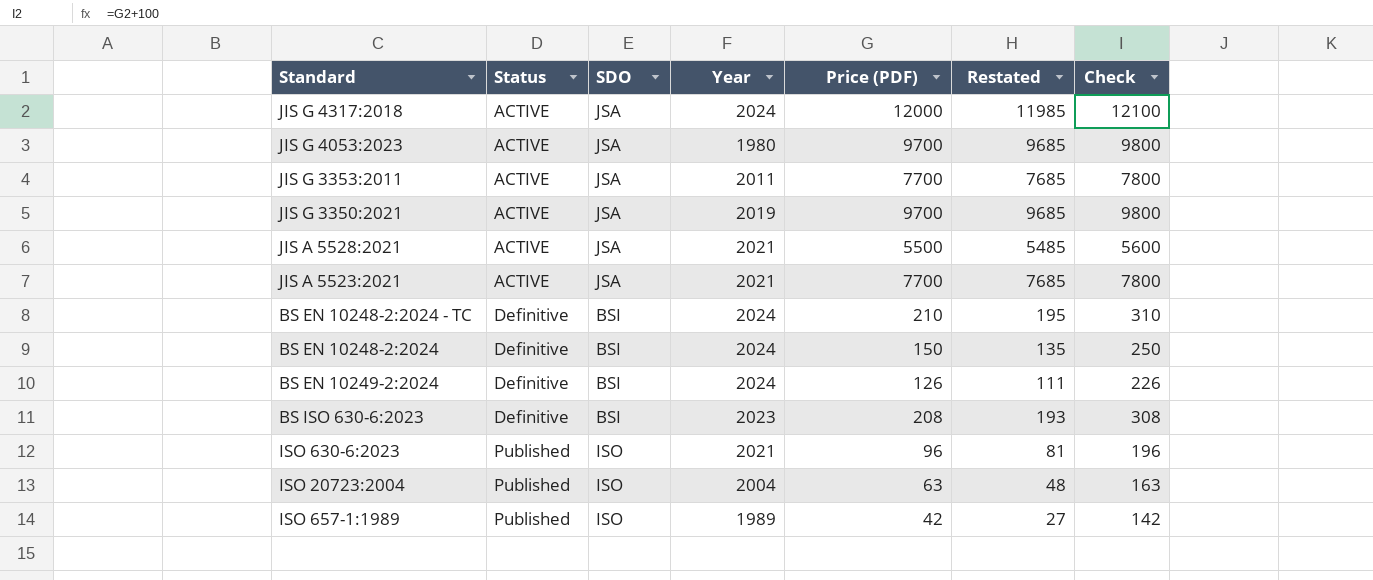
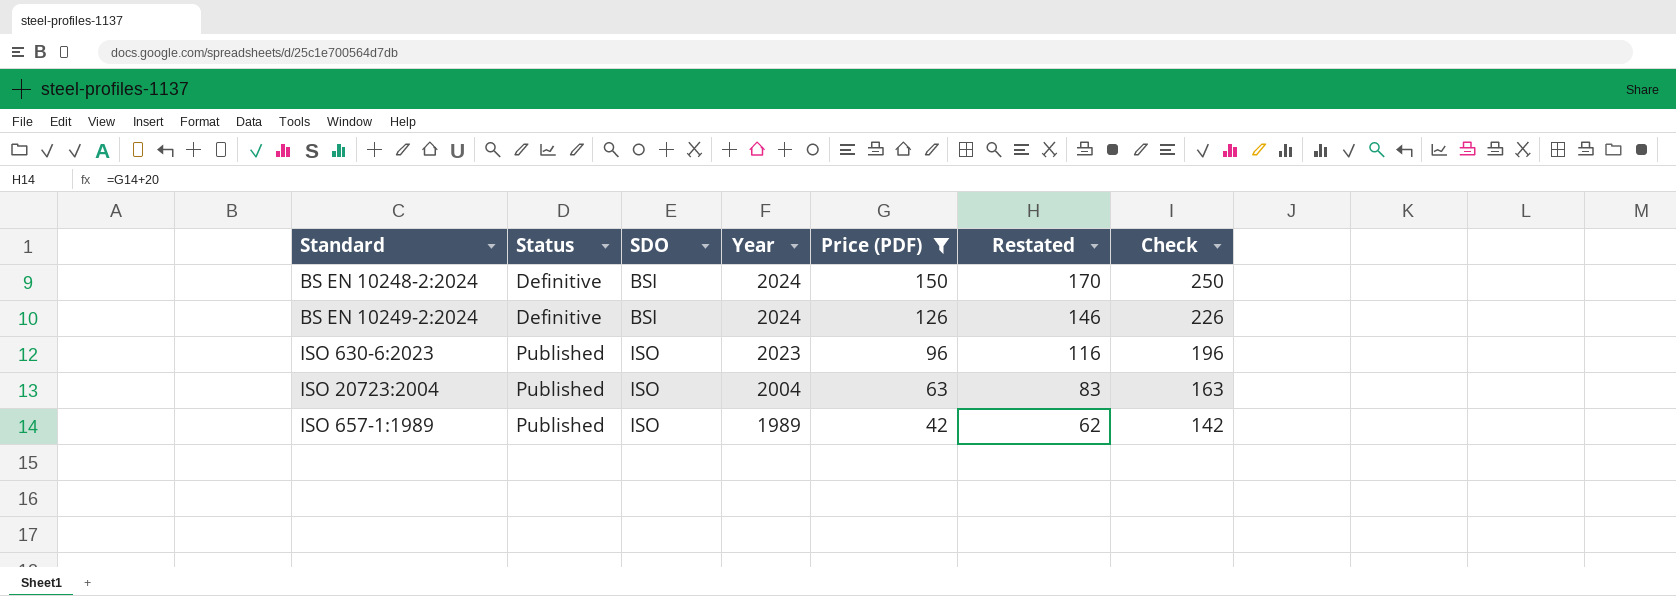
filter: none -> Price (PDF) <= 150
column Restated | formula: [Price (PDF)] - 15 -> [Price (PDF)] + 20
ISO 630-6:2023 | Year: 2021 -> 2023

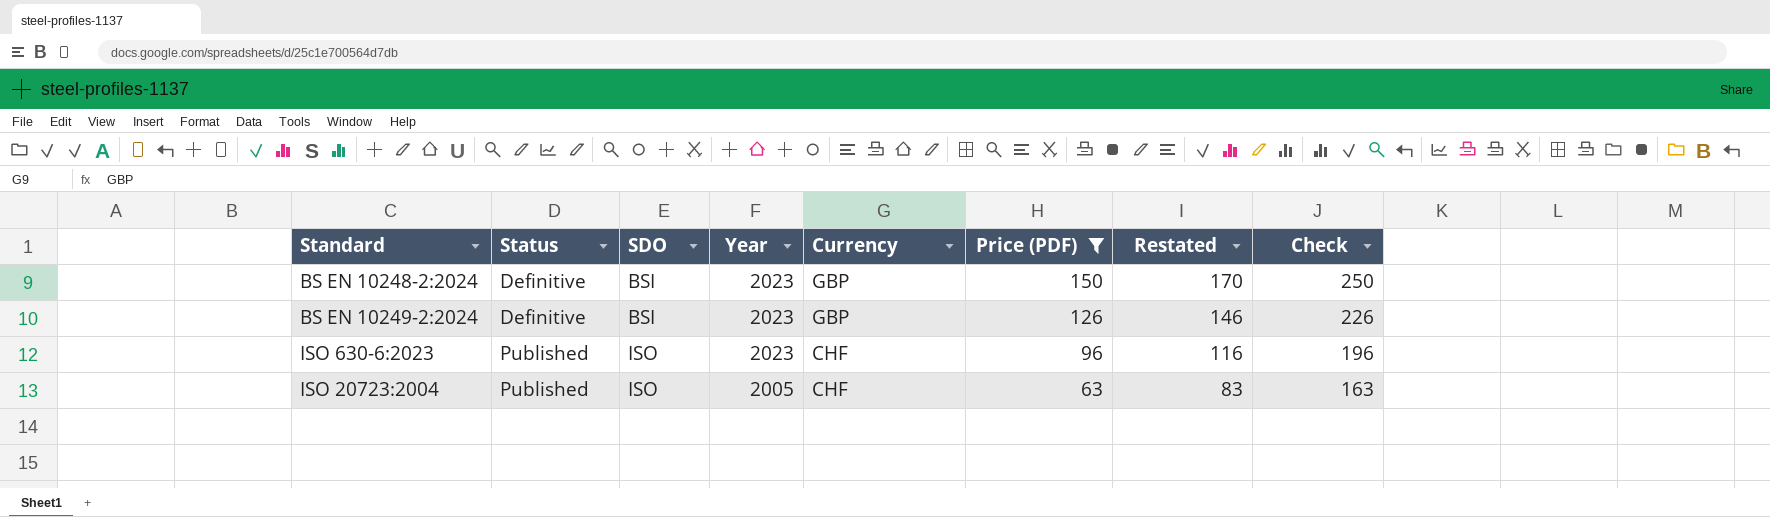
column Currency | position: none -> 5
row ISO 657-1:1989: Published | ISO | 1989 | 42 | 62 | 142 -> none
BS EN 10248-2:2024 | Year: 2024 -> 2023
BS EN 10249-2:2024 | Year: 2024 -> 2023
ISO 20723:2004 | Year: 2004 -> 2005

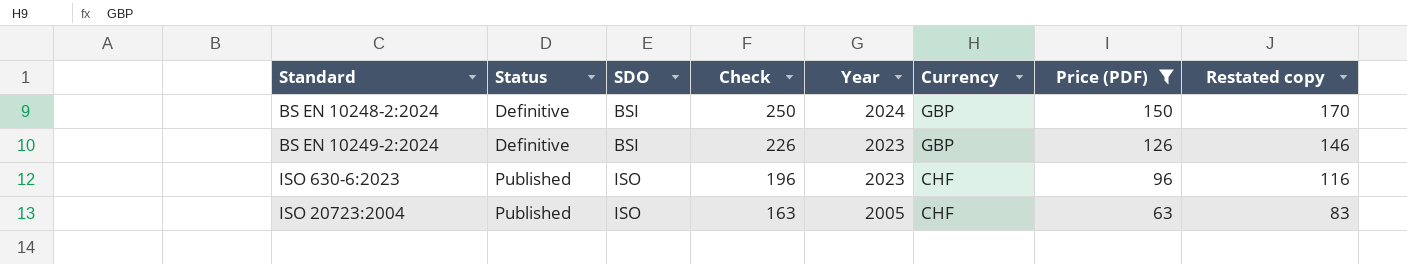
column Check | position: 8 -> 4
column name: Restated -> Restated copy
BS EN 10248-2:2024 | Year: 2023 -> 2024

